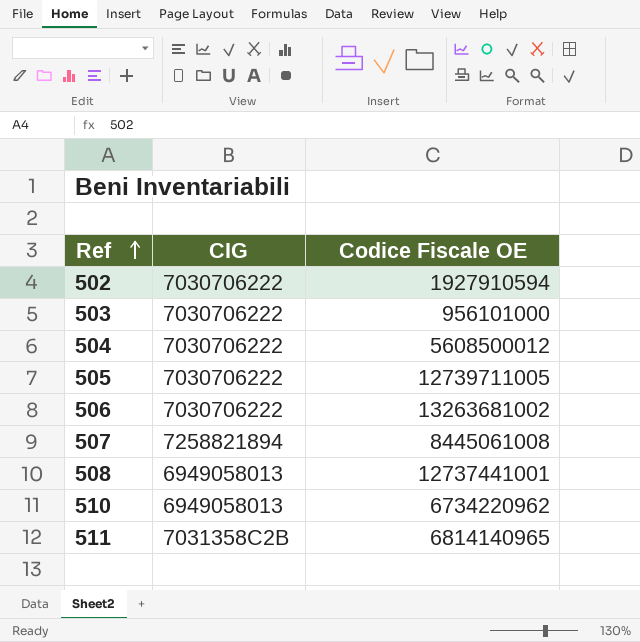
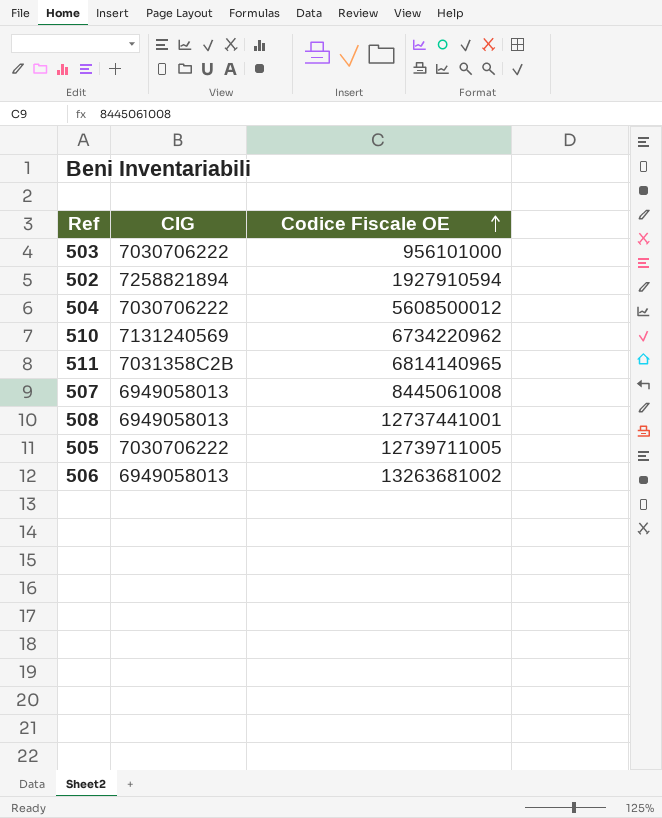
row order: Ref ascending -> Codice Fiscale OE ascending
502 | CIG: 7030706222 -> 7258821894
510 | CIG: 6949058013 -> 7131240569
507 | CIG: 7258821894 -> 6949058013
506 | CIG: 7030706222 -> 6949058013

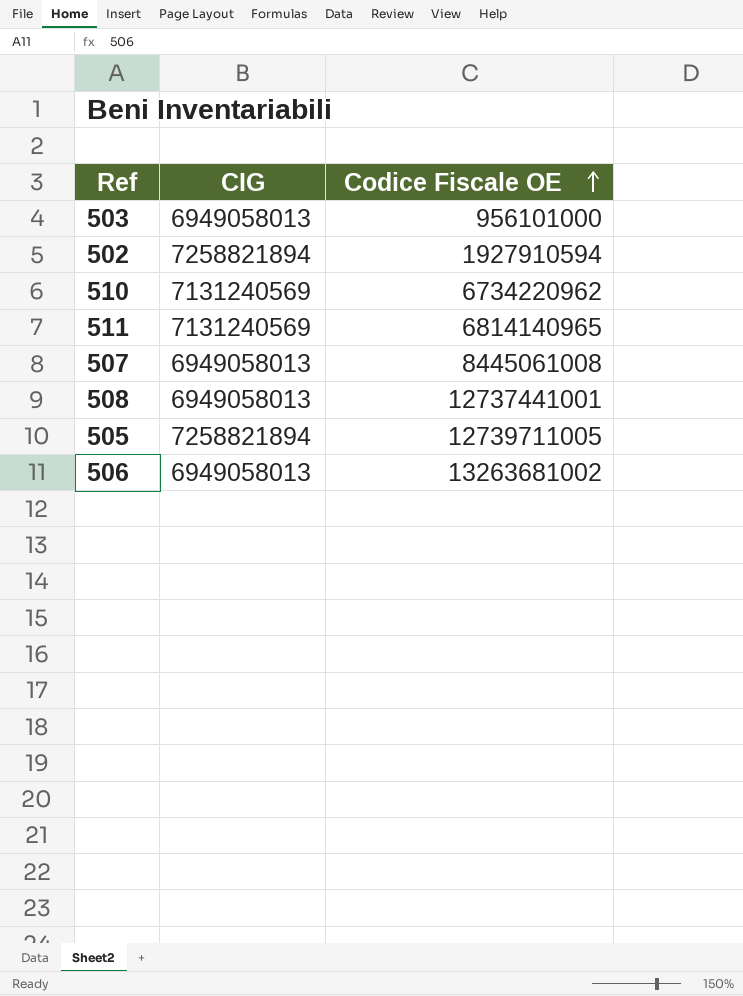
row 504: 7030706222 | 5608500012 -> none
503 | CIG: 7030706222 -> 6949058013
511 | CIG: 7031358C2B -> 7131240569
505 | CIG: 7030706222 -> 7258821894

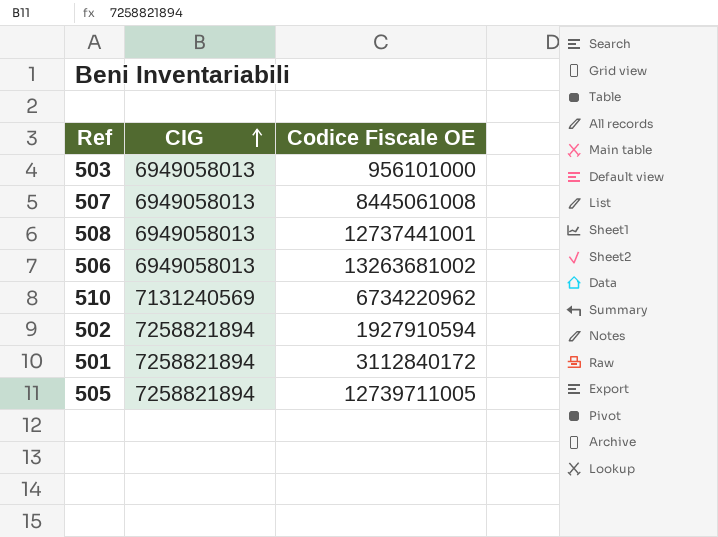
row order: Codice Fiscale OE ascending -> CIG ascending
row 511: 7131240569 | 6814140965 -> none
row 501: none -> 7258821894 | 3112840172

